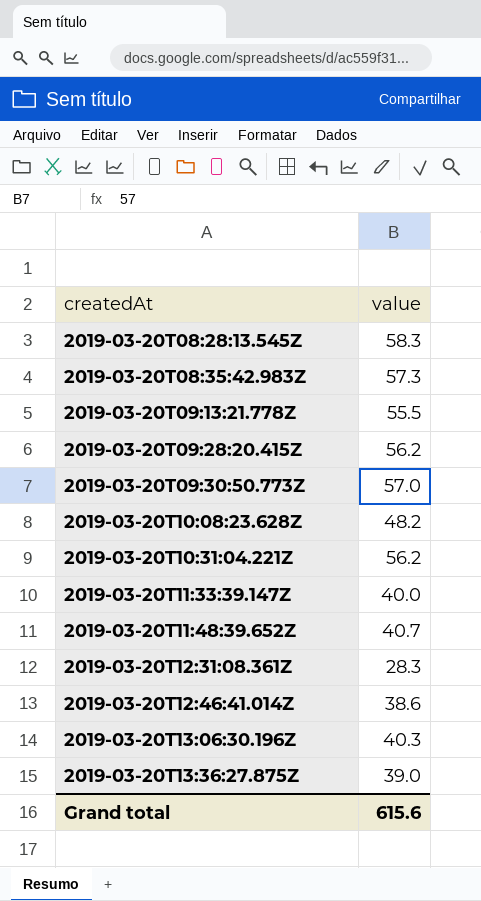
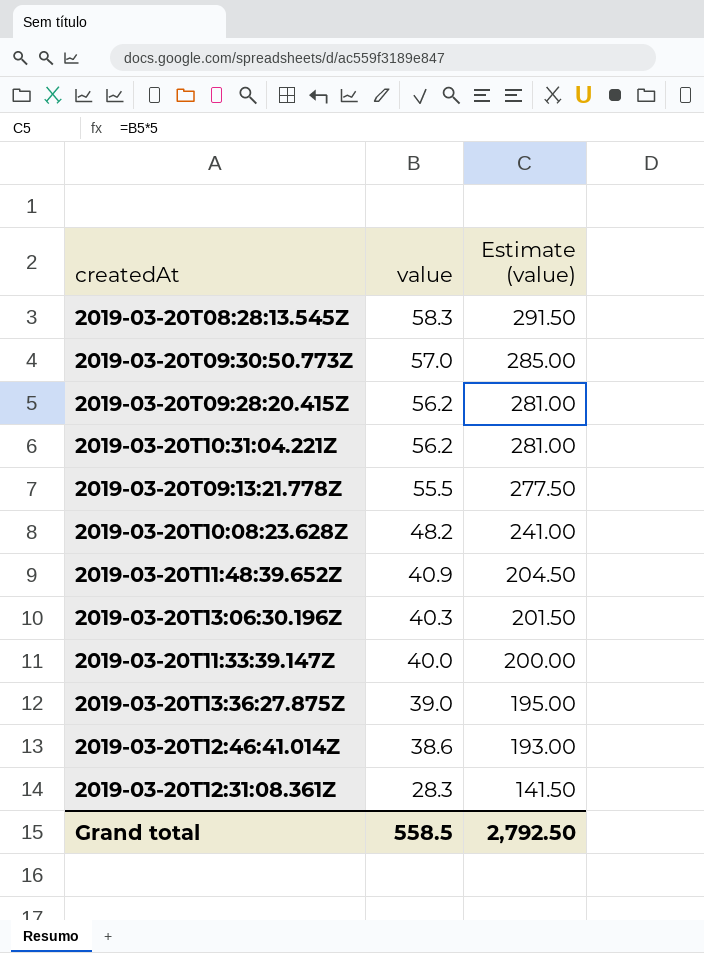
row order: createdAt ascending -> value descending
column Estimate (value) | formula: none -> [value] * 5
row 2019-03-20T08:35:42.983Z: 57.3 -> none
2019-03-20T11:48:39.652Z | value: 40.7 -> 40.9
Grand total | value: 615.6 -> 558.5

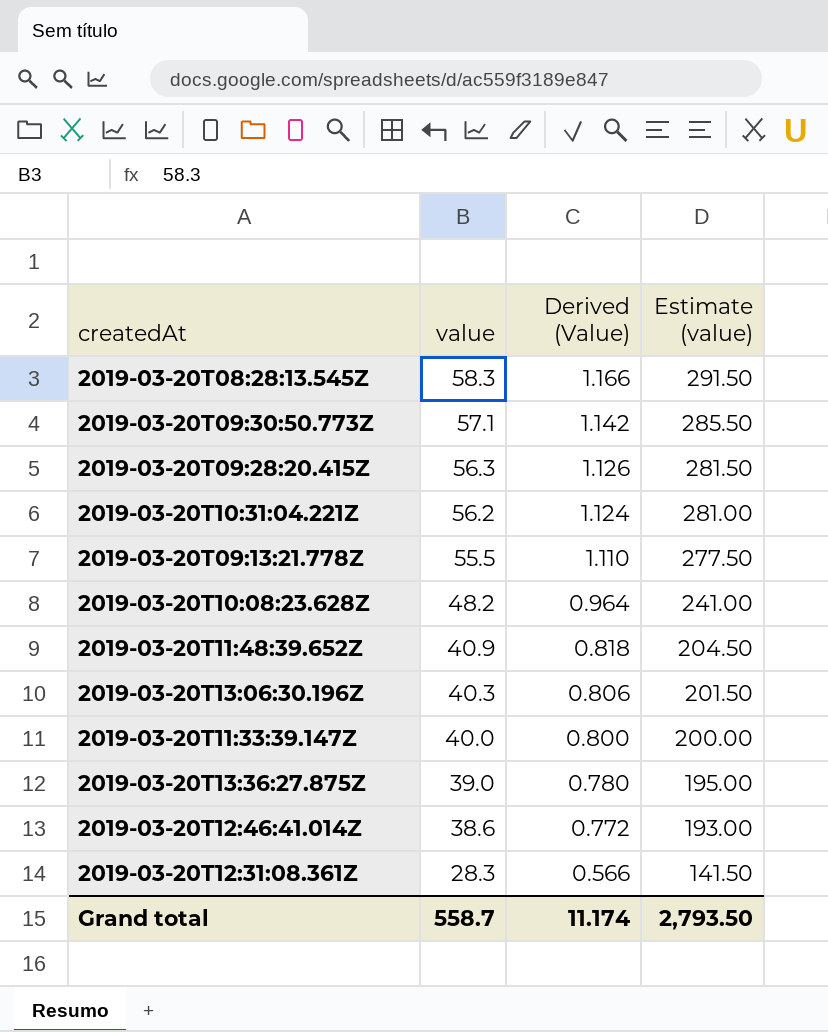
column Derived (Value) | formula: none -> [value] * 0.02
2019-03-20T09:30:50.773Z | value: 57.0 -> 57.1
2019-03-20T09:30:50.773Z | Estimate (value): 285.00 -> 285.50
2019-03-20T09:28:20.415Z | value: 56.2 -> 56.3
2019-03-20T09:28:20.415Z | Estimate (value): 281.00 -> 281.50
Grand total | value: 558.5 -> 558.7
Grand total | Estimate (value): 2,792.50 -> 2,793.50

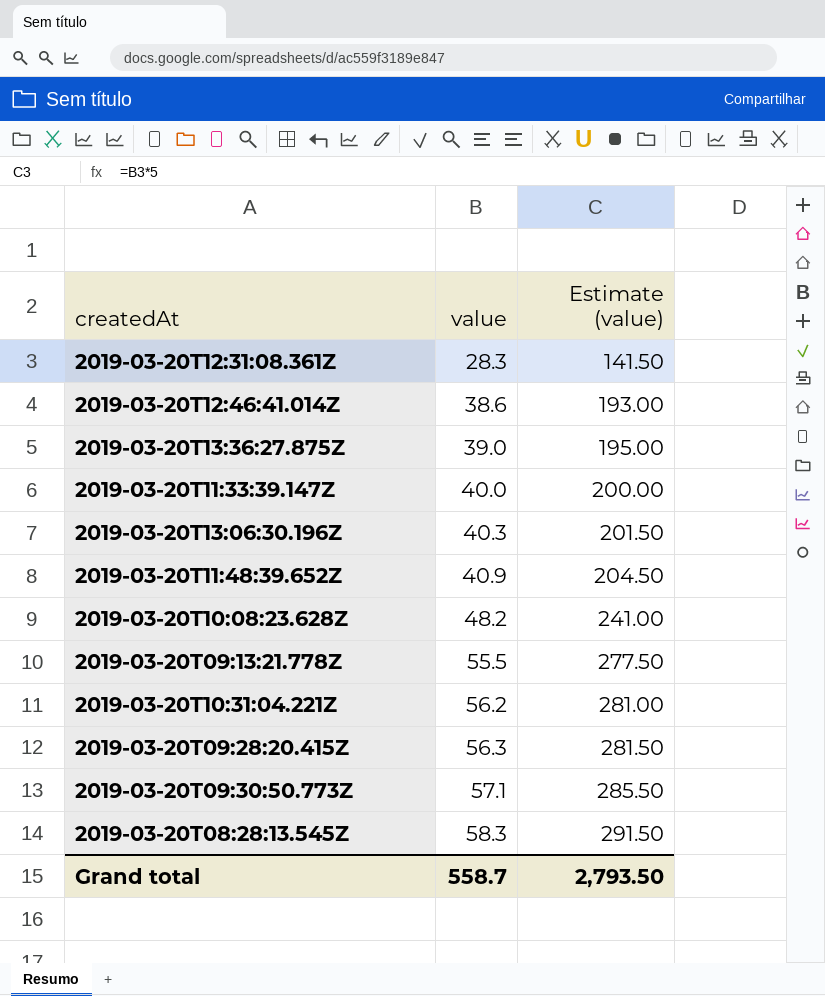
row order: value descending -> value ascending
column Derived (Value) | formula: [value] * 0.02 -> none

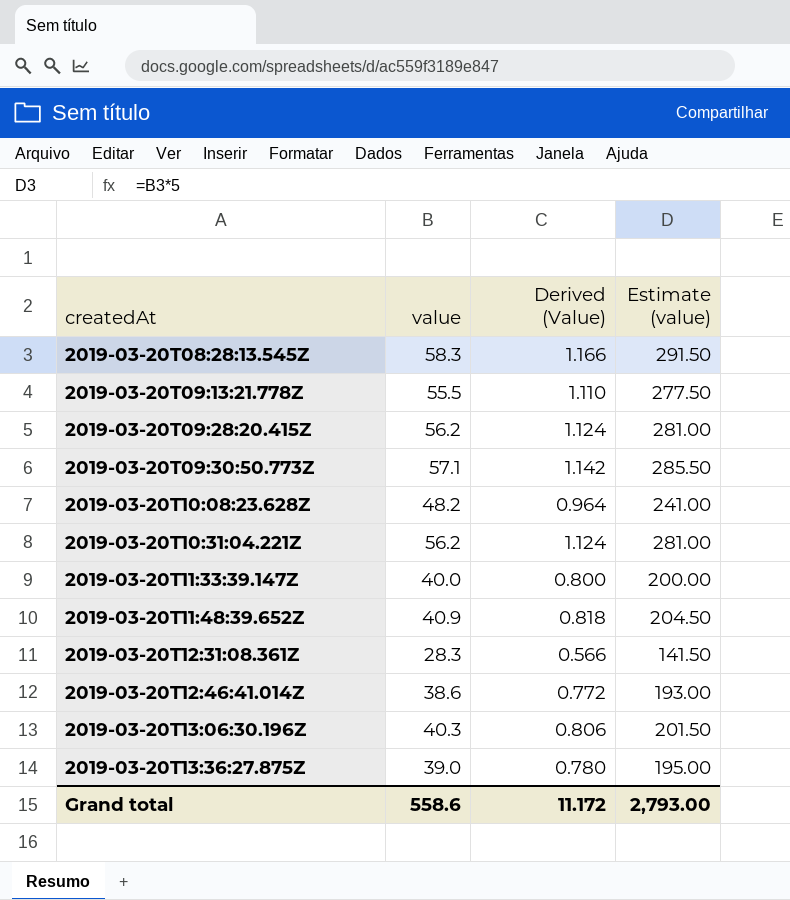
row order: value ascending -> createdAt ascending
column Derived (Value) | formula: none -> [value] * 0.02
2019-03-20T09:28:20.415Z | value: 56.3 -> 56.2
2019-03-20T09:28:20.415Z | Estimate (value): 281.50 -> 281.00
Grand total | value: 558.7 -> 558.6
Grand total | Estimate (value): 2,793.50 -> 2,793.00

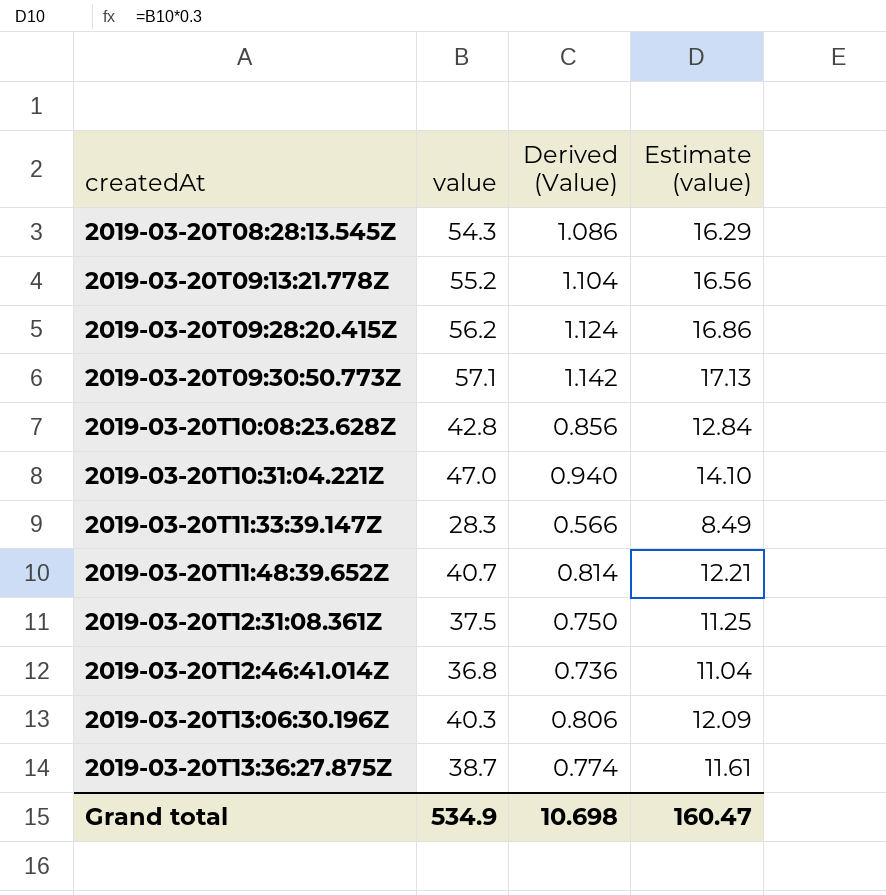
column Estimate (value) | formula: [value] * 5 -> [value] * 0.3
2019-03-20T08:28:13.545Z | value: 58.3 -> 54.3
2019-03-20T08:28:13.545Z | Derived (Value): 1.166 -> 1.086
2019-03-20T09:13:21.778Z | value: 55.5 -> 55.2
2019-03-20T09:13:21.778Z | Derived (Value): 1.110 -> 1.104
2019-03-20T10:08:23.628Z | value: 48.2 -> 42.8
2019-03-20T10:08:23.628Z | Derived (Value): 0.964 -> 0.856
2019-03-20T10:31:04.221Z | value: 56.2 -> 47.0
2019-03-20T10:31:04.221Z | Derived (Value): 1.124 -> 0.940
2019-03-20T11:33:39.147Z | value: 40.0 -> 28.3
2019-03-20T11:33:39.147Z | Derived (Value): 0.800 -> 0.566
2019-03-20T11:48:39.652Z | value: 40.9 -> 40.7
2019-03-20T11:48:39.652Z | Derived (Value): 0.818 -> 0.814
2019-03-20T12:31:08.361Z | value: 28.3 -> 37.5
2019-03-20T12:31:08.361Z | Derived (Value): 0.566 -> 0.750
2019-03-20T12:46:41.014Z | value: 38.6 -> 36.8
2019-03-20T12:46:41.014Z | Derived (Value): 0.772 -> 0.736
2019-03-20T13:36:27.875Z | value: 39.0 -> 38.7
2019-03-20T13:36:27.875Z | Derived (Value): 0.780 -> 0.774
Grand total | value: 558.6 -> 534.9
Grand total | Derived (Value): 11.172 -> 10.698
Grand total | Estimate (value): 2,793.00 -> 160.47

